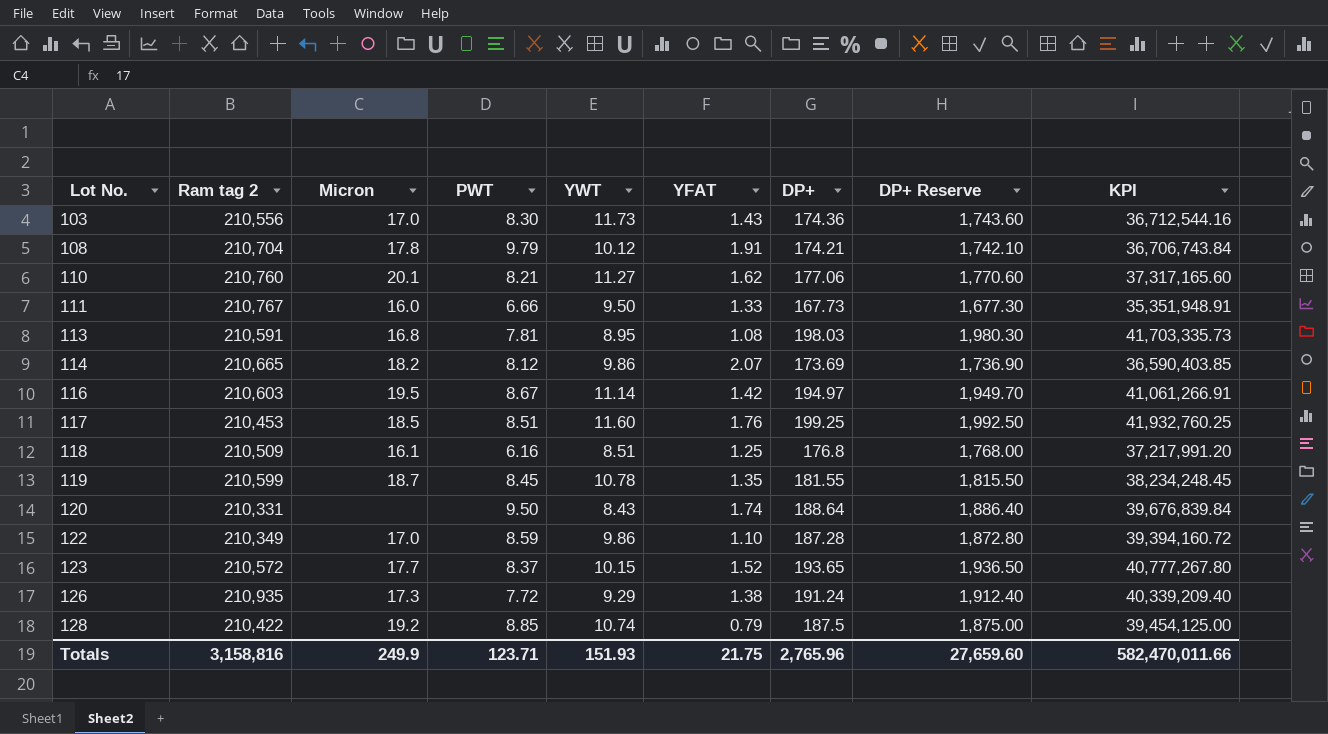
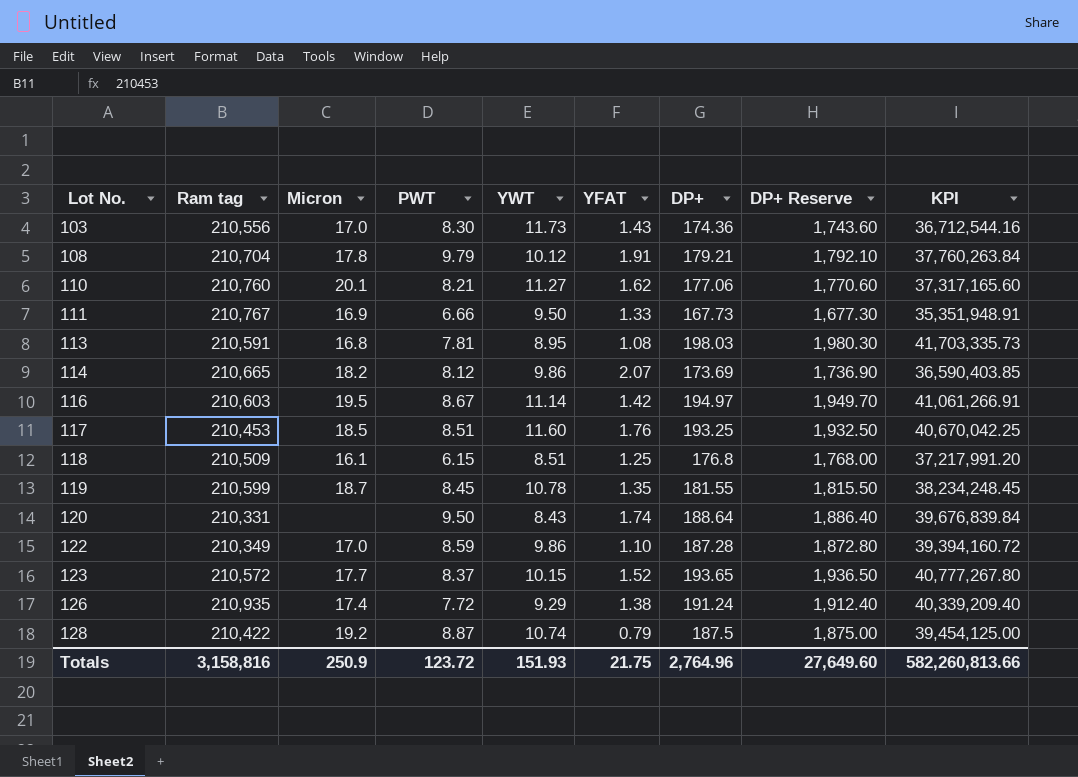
column name: Ram tag 2 -> Ram tag
108 | DP+: 174.21 -> 179.21
108 | DP+ Reserve: 1,742.10 -> 1,792.10
108 | KPI: 36,706,743.84 -> 37,760,263.84
111 | Micron: 16.0 -> 16.9
117 | DP+: 199.25 -> 193.25
117 | DP+ Reserve: 1,992.50 -> 1,932.50
117 | KPI: 41,932,760.25 -> 40,670,042.25
118 | PWT: 6.16 -> 6.15
126 | Micron: 17.3 -> 17.4
128 | PWT: 8.85 -> 8.87
Totals | Micron: 249.9 -> 250.9
Totals | PWT: 123.71 -> 123.72
Totals | DP+: 2,765.96 -> 2,764.96
Totals | DP+ Reserve: 27,659.60 -> 27,649.60
Totals | KPI: 582,470,011.66 -> 582,260,813.66

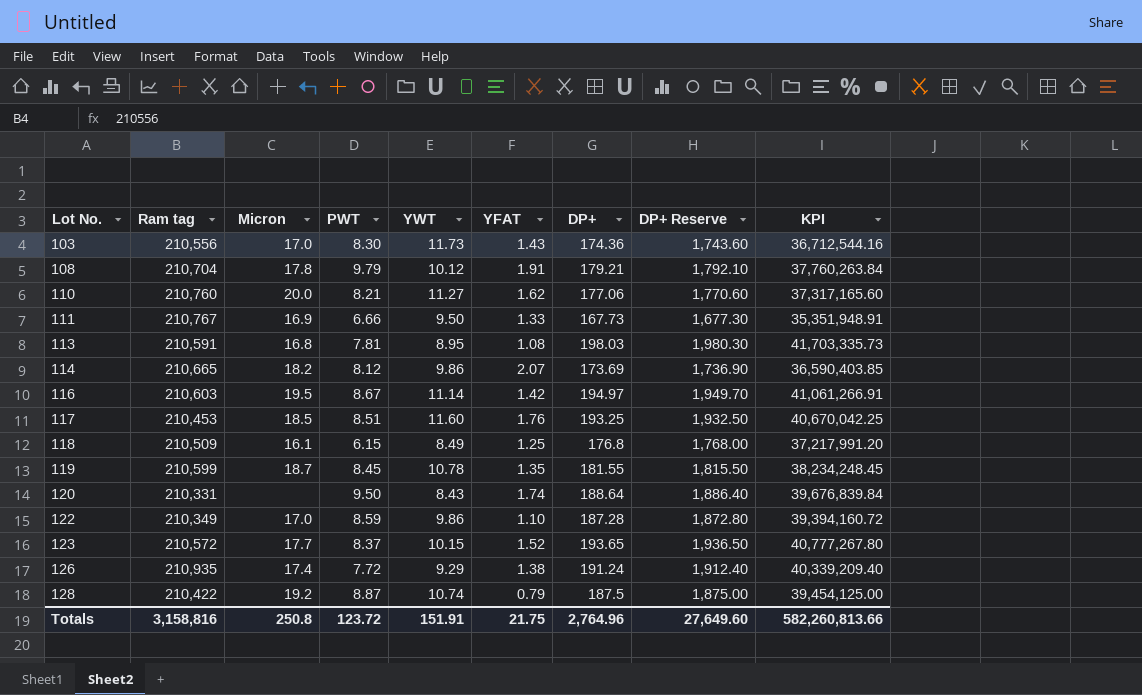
110 | Micron: 20.1 -> 20.0
118 | YWT: 8.51 -> 8.49
Totals | Micron: 250.9 -> 250.8
Totals | YWT: 151.93 -> 151.91

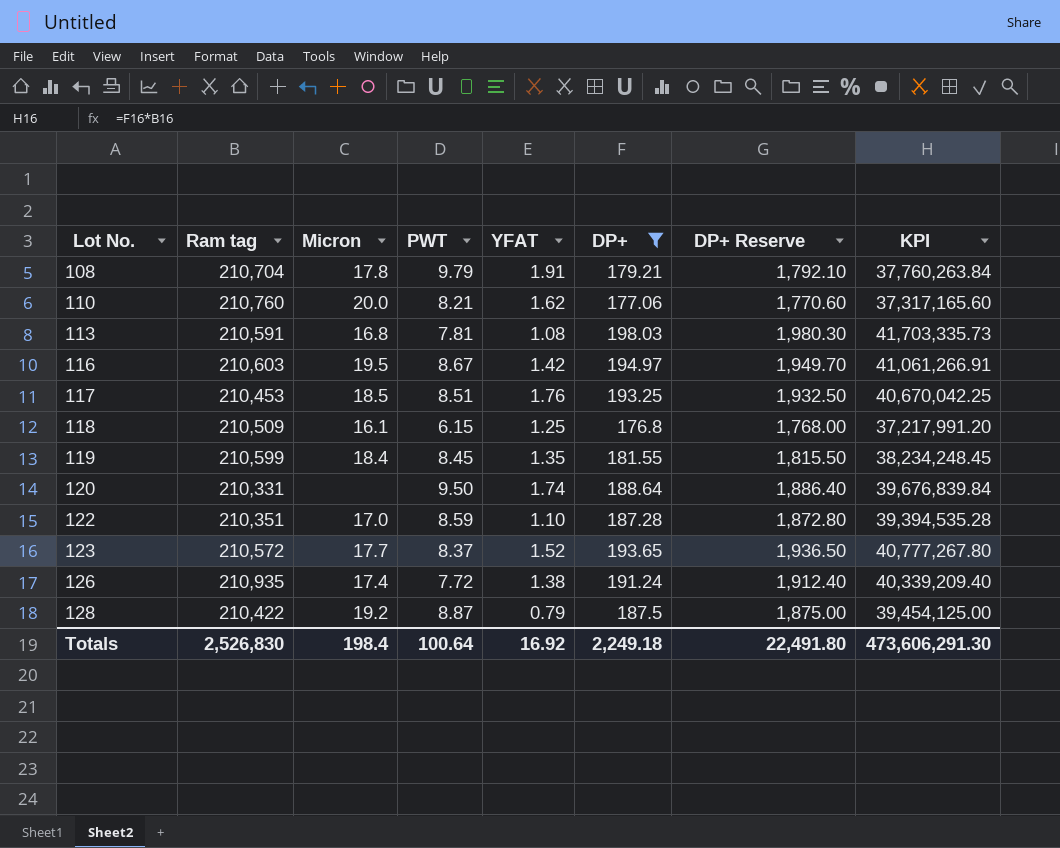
filter: none -> DP+ >= 176.8
column YWT | position: 5 -> none
119 | Micron: 18.7 -> 18.4
122 | Ram tag: 210,349 -> 210,351
122 | KPI: 39,394,160.72 -> 39,394,535.28
Totals | Ram tag: 3,158,816 -> 2,526,830
Totals | Micron: 250.8 -> 198.4
Totals | PWT: 123.72 -> 100.64
Totals | YFAT: 21.75 -> 16.92
Totals | DP+: 2,764.96 -> 2,249.18
Totals | DP+ Reserve: 27,649.60 -> 22,491.80
Totals | KPI: 582,260,813.66 -> 473,606,291.30

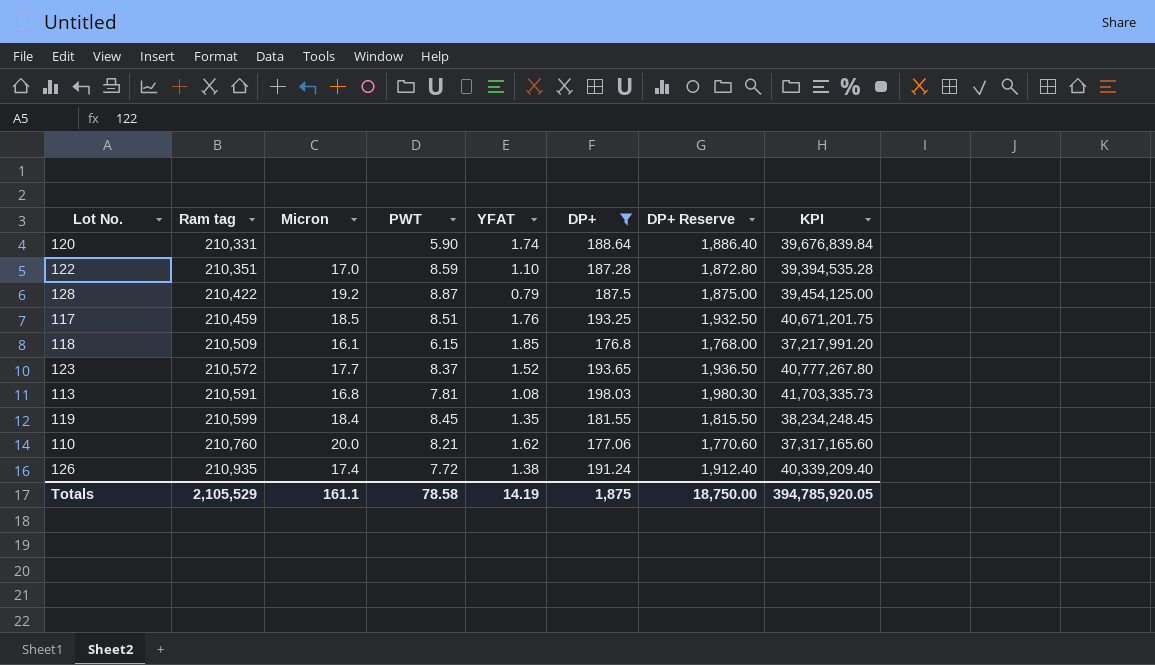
row order: Lot No. ascending -> Ram tag ascending
row 108: 210,704 | 17.8 | 9.79 | 1.91 | 179.21 | 1,792.10 | 37,760,263.84 -> none
row 116: 210,603 | 19.5 | 8.67 | 1.42 | 194.97 | 1,949.70 | 41,061,266.91 -> none
120 | PWT: 9.50 -> 5.90
117 | Ram tag: 210,453 -> 210,459
117 | KPI: 40,670,042.25 -> 40,671,201.75
118 | YFAT: 1.25 -> 1.85
Totals | Ram tag: 2,526,830 -> 2,105,529
Totals | Micron: 198.4 -> 161.1
Totals | PWT: 100.64 -> 78.58
Totals | YFAT: 16.92 -> 14.19
Totals | DP+: 2,249.18 -> 1,875
Totals | DP+ Reserve: 22,491.80 -> 18,750.00
Totals | KPI: 473,606,291.30 -> 394,785,920.05

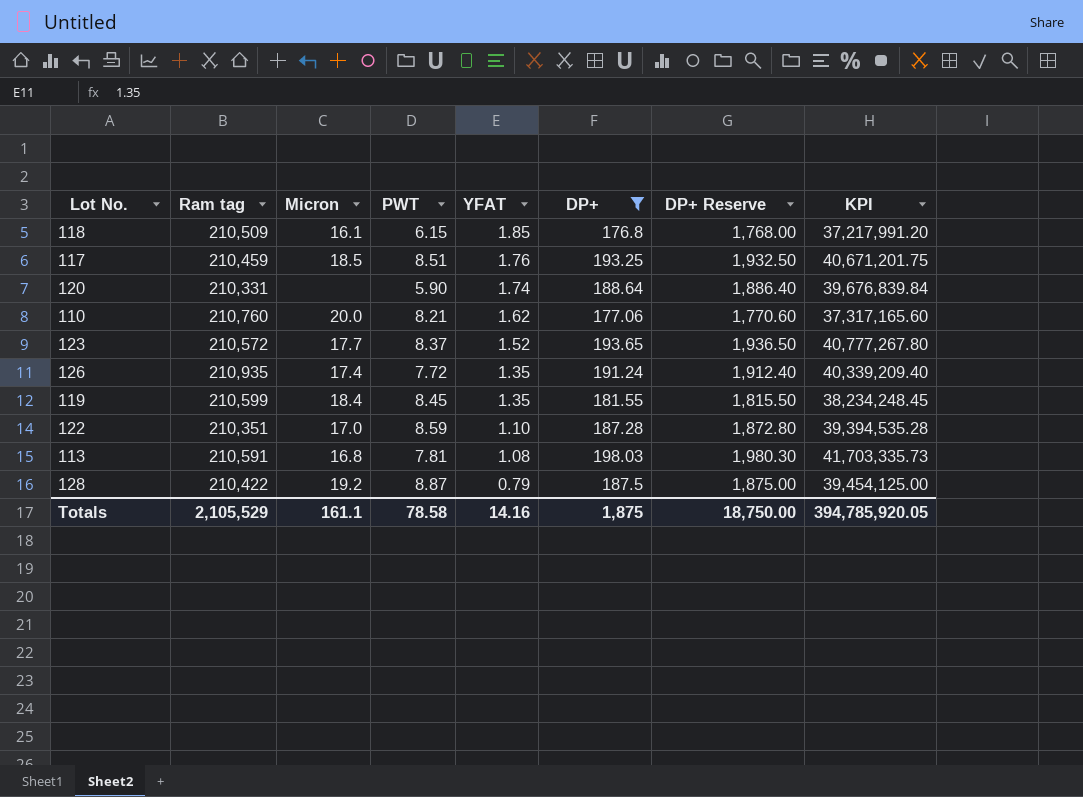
row order: Ram tag ascending -> YFAT descending
126 | YFAT: 1.38 -> 1.35
Totals | YFAT: 14.19 -> 14.16

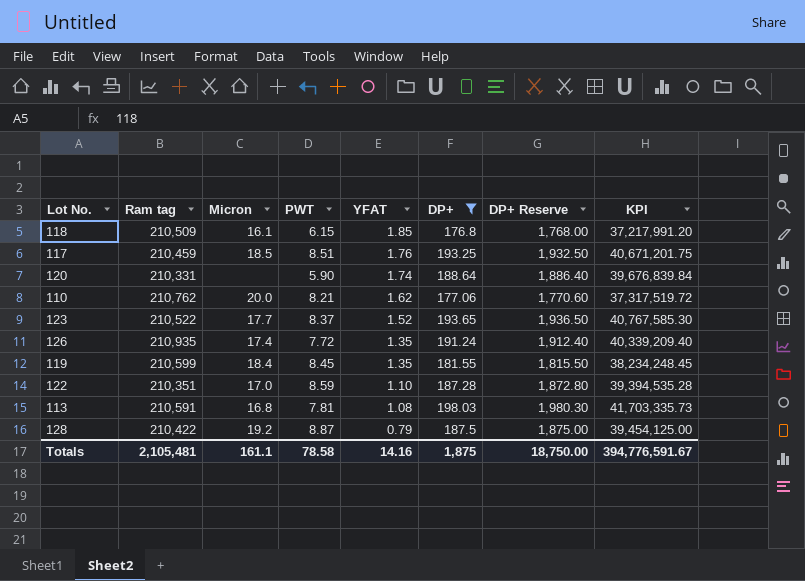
110 | Ram tag: 210,760 -> 210,762
110 | KPI: 37,317,165.60 -> 37,317,519.72
123 | Ram tag: 210,572 -> 210,522
123 | KPI: 40,777,267.80 -> 40,767,585.30
Totals | Ram tag: 2,105,529 -> 2,105,481
Totals | KPI: 394,785,920.05 -> 394,776,591.67

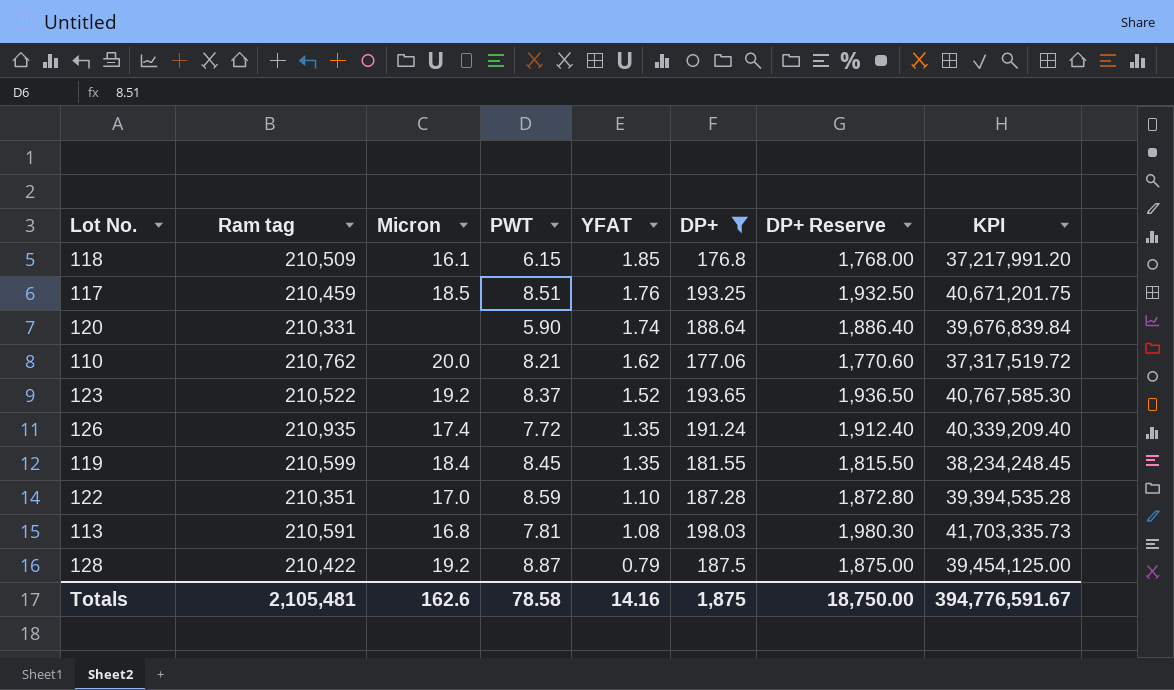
123 | Micron: 17.7 -> 19.2
Totals | Micron: 161.1 -> 162.6

